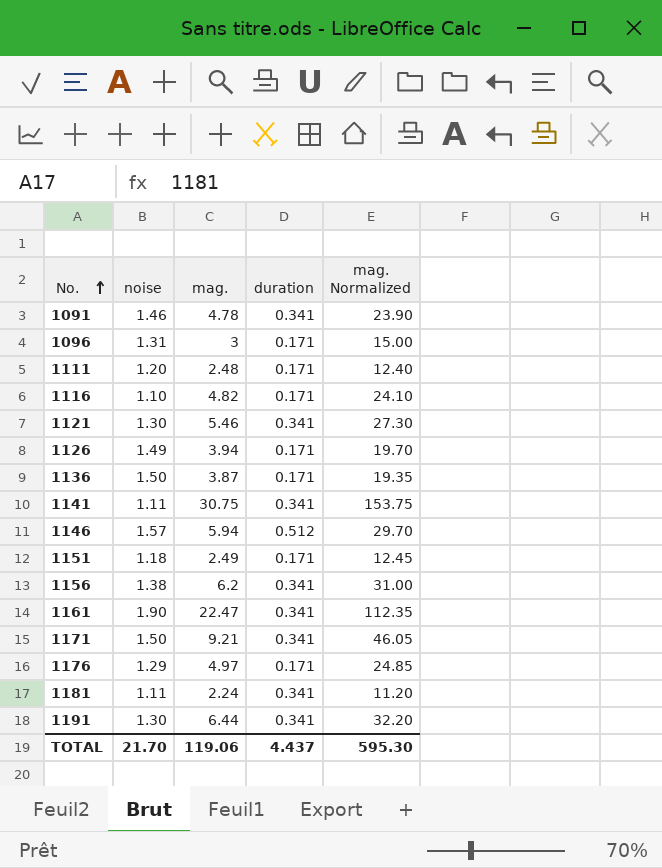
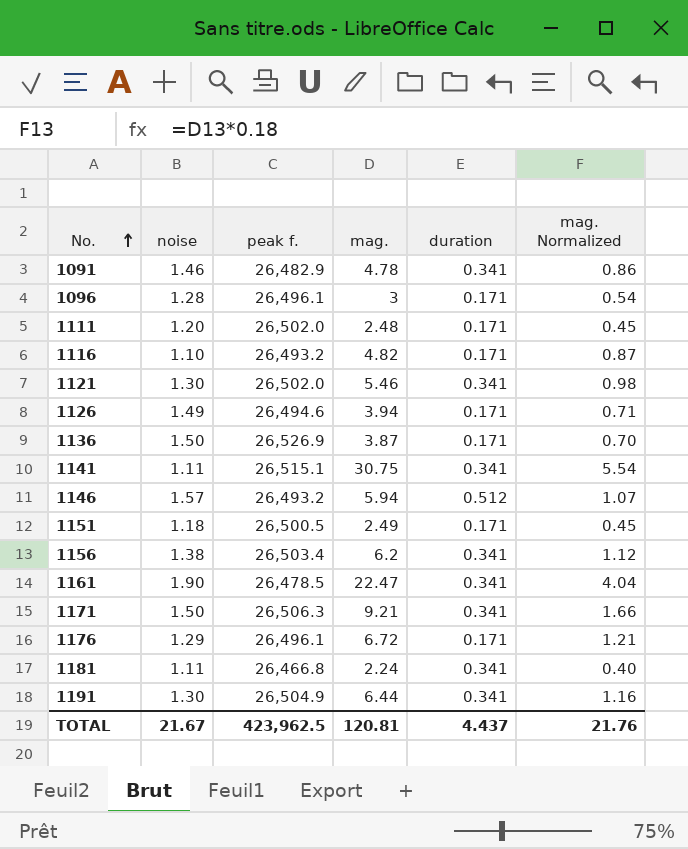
column peak f. | position: none -> 3
column mag. Normalized | formula: [mag.] * 5 -> [mag.] * 0.18
1096 | noise: 1.31 -> 1.28
1176 | mag.: 4.97 -> 6.72
TOTAL | noise: 21.70 -> 21.67
TOTAL | mag.: 119.06 -> 120.81
TOTAL | mag. Normalized: 595.30 -> 21.76

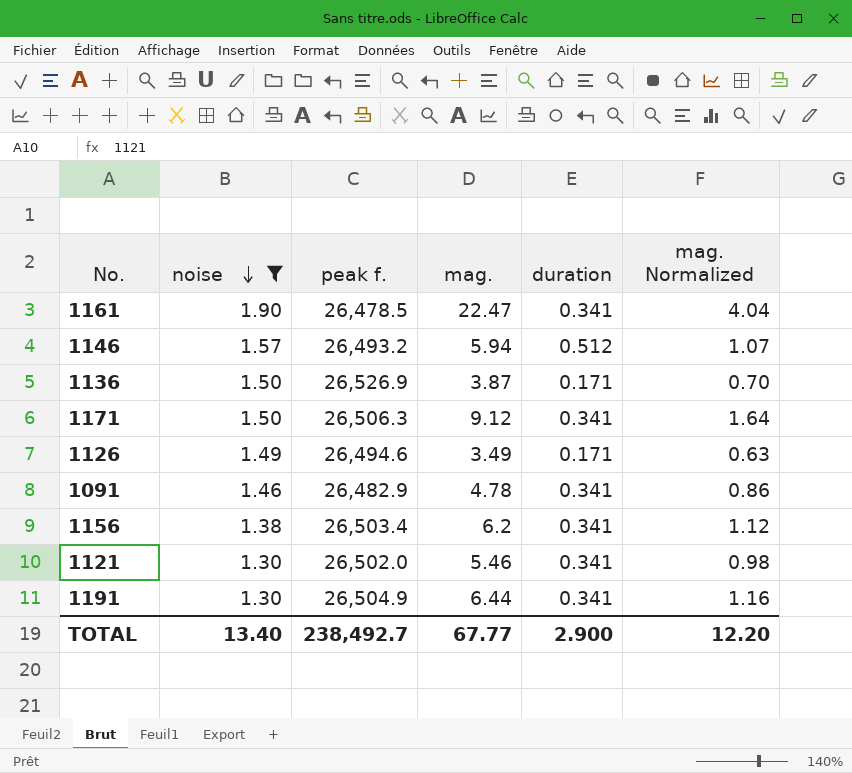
filter: none -> noise >= 1.30
row order: No. ascending -> noise descending
1171 | mag.: 9.21 -> 9.12
1171 | mag. Normalized: 1.66 -> 1.64
1126 | mag.: 3.94 -> 3.49
1126 | mag. Normalized: 0.71 -> 0.63
TOTAL | noise: 21.67 -> 13.40
TOTAL | peak f.: 423,962.5 -> 238,492.7
TOTAL | mag.: 120.81 -> 67.77
TOTAL | duration: 4.437 -> 2.900
TOTAL | mag. Normalized: 21.76 -> 12.20

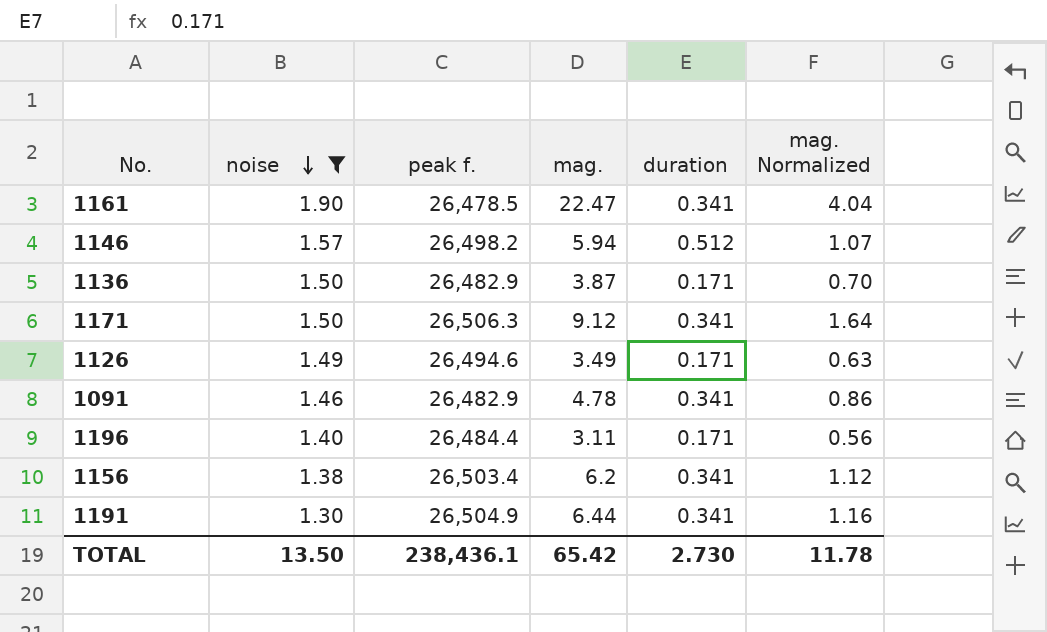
row 1121: 1.30 | 26,502.0 | 5.46 | 0.341 | 0.98 -> none
1146 | peak f.: 26,493.2 -> 26,498.2
1136 | peak f.: 26,526.9 -> 26,482.9
row 1196: none -> 1.40 | 26,484.4 | 3.11 | 0.171 | 0.56
TOTAL | noise: 13.40 -> 13.50
TOTAL | peak f.: 238,492.7 -> 238,436.1
TOTAL | mag.: 67.77 -> 65.42
TOTAL | duration: 2.900 -> 2.730
TOTAL | mag. Normalized: 12.20 -> 11.78

